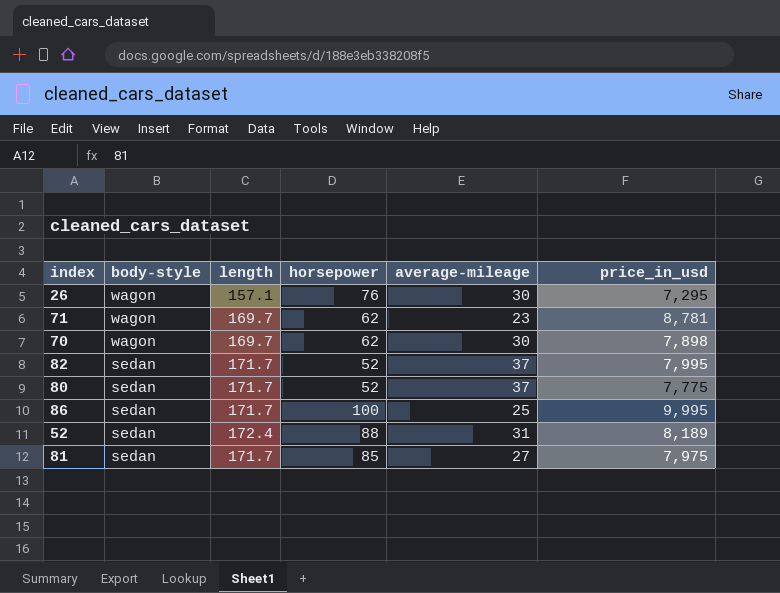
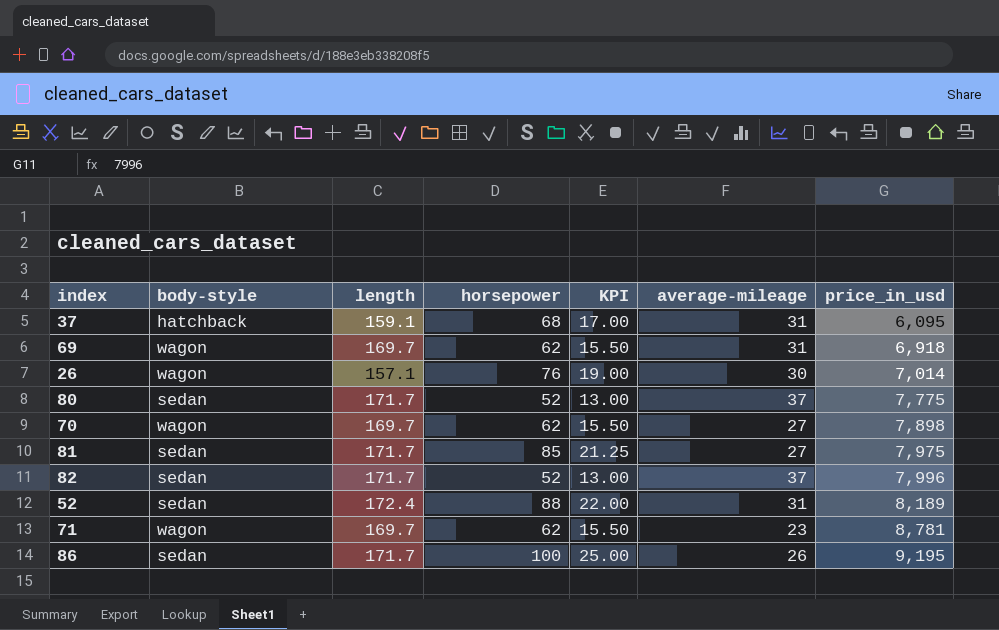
row order: body-style descending -> price_in_usd ascending
column KPI | formula: none -> [horsepower] * 0.25
row 37: none -> hatchback | 159.1 | 68 | 17.00 | 31 | 6,095
row 69: none -> wagon | 169.7 | 62 | 15.50 | 31 | 6,918
26 | price_in_usd: 7,295 -> 7,014
70 | average-mileage: 30 -> 27
82 | price_in_usd: 7,995 -> 7,996
86 | average-mileage: 25 -> 26
86 | price_in_usd: 9,995 -> 9,195

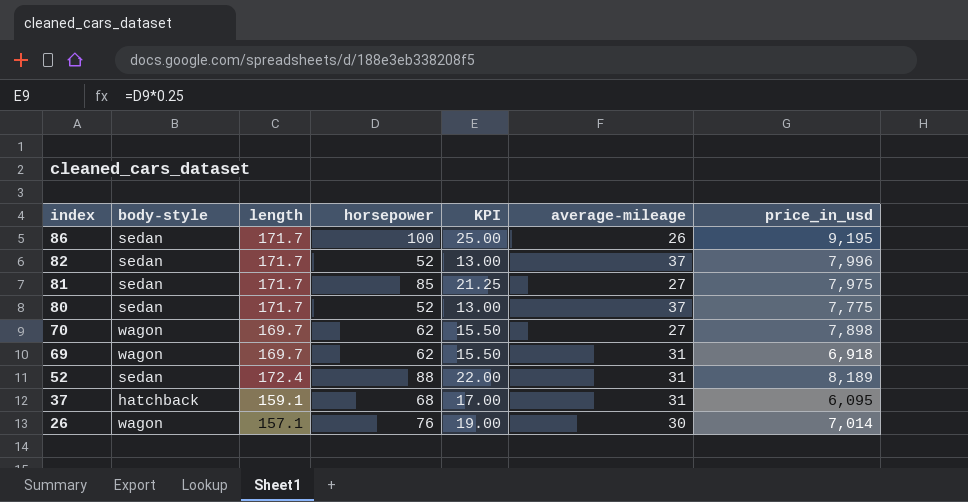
row order: price_in_usd ascending -> index descending
row 71: wagon | 169.7 | 62 | 15.50 | 23 | 8,781 -> none

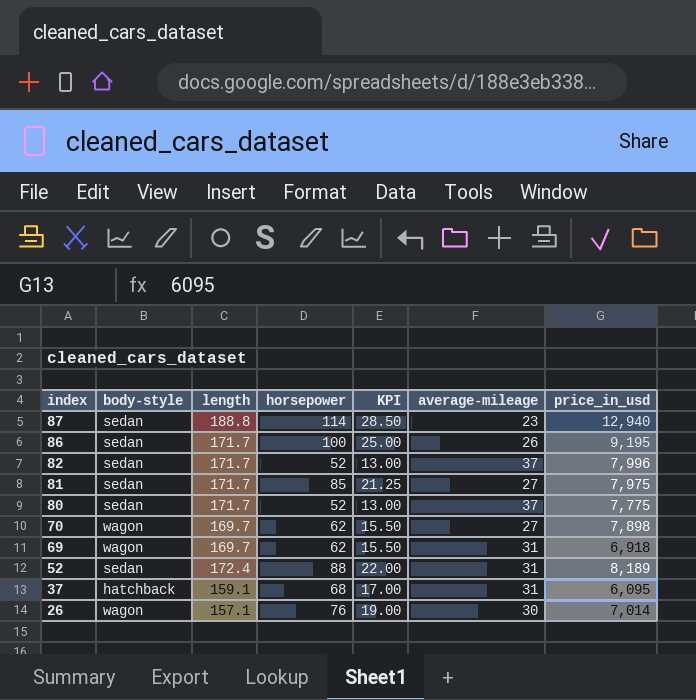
row 87: none -> sedan | 188.8 | 114 | 28.50 | 23 | 12,940

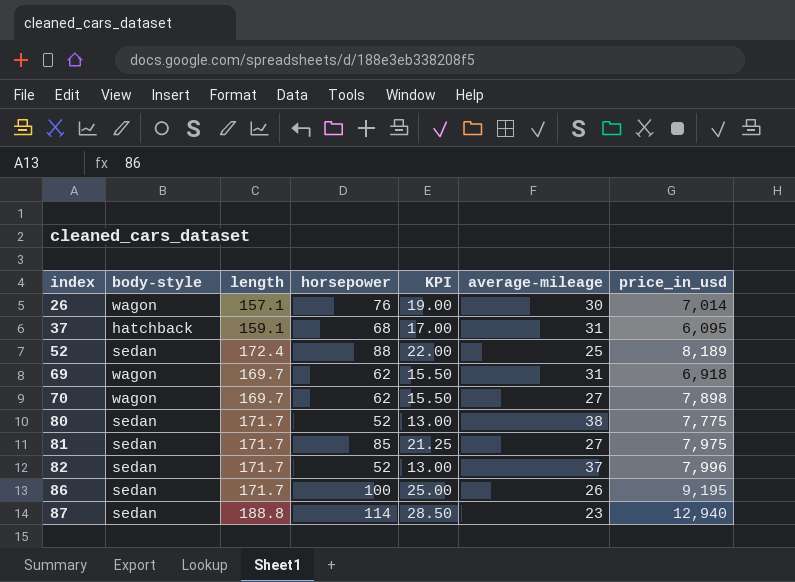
row order: index descending -> index ascending
52 | average-mileage: 31 -> 25
80 | average-mileage: 37 -> 38

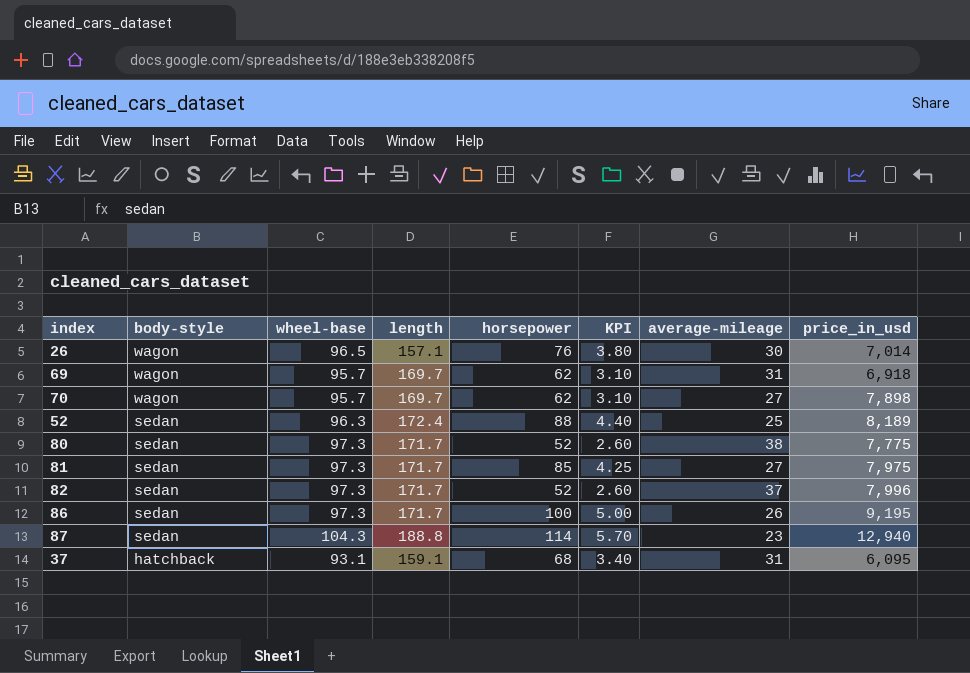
row order: index ascending -> body-style descending
column wheel-base | position: none -> 3
column KPI | formula: [horsepower] * 0.25 -> [horsepower] * 0.05

